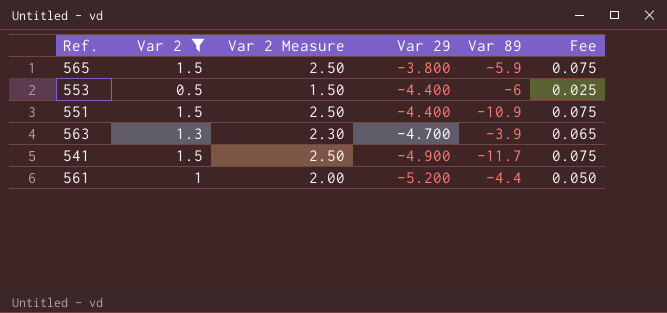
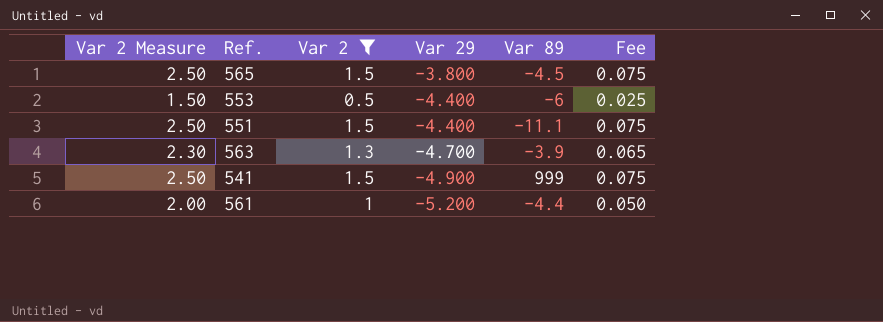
column Var 2 Measure | position: 3 -> 1
565 | Var 89: -5.9 -> -4.5
551 | Var 89: -10.9 -> -11.1
541 | Var 89: -11.7 -> 999

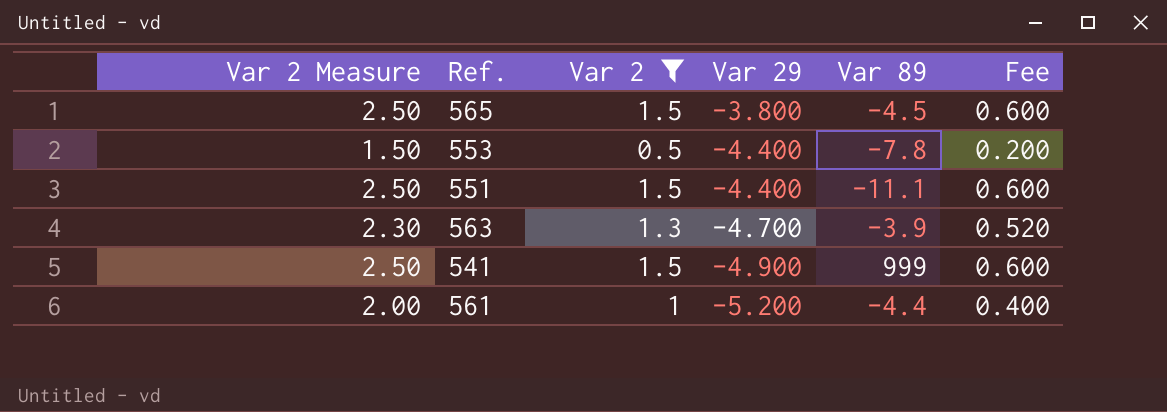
column Fee | formula: [Var 2] * 0.05 -> [Var 2] * 0.4
553 | Var 89: -6 -> -7.8

